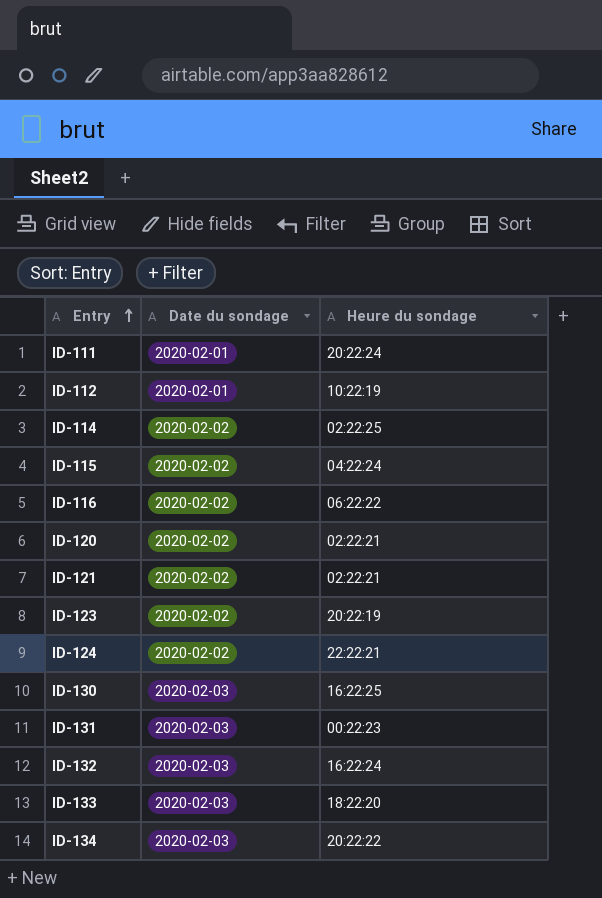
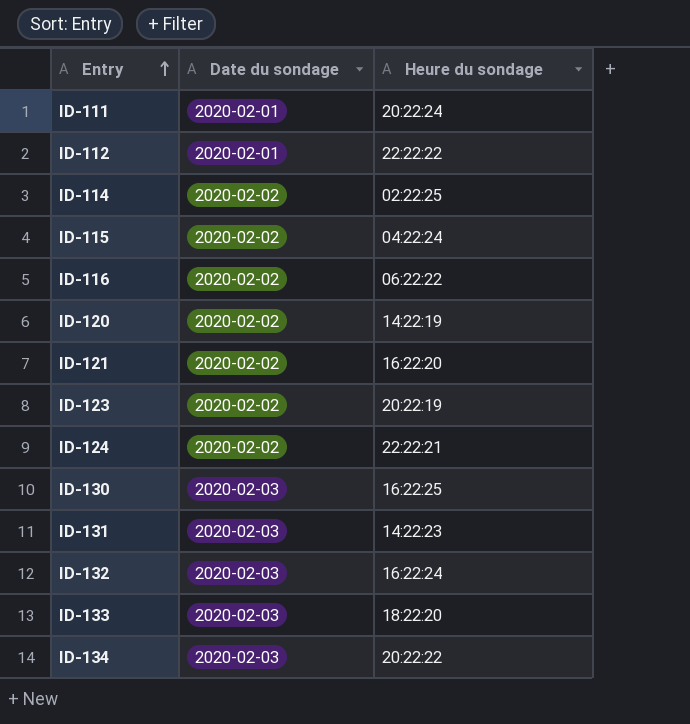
ID-112 | Heure du sondage: 10:22:19 -> 22:22:22
ID-120 | Heure du sondage: 02:22:21 -> 14:22:19
ID-121 | Heure du sondage: 02:22:21 -> 16:22:20
ID-131 | Heure du sondage: 00:22:23 -> 14:22:23

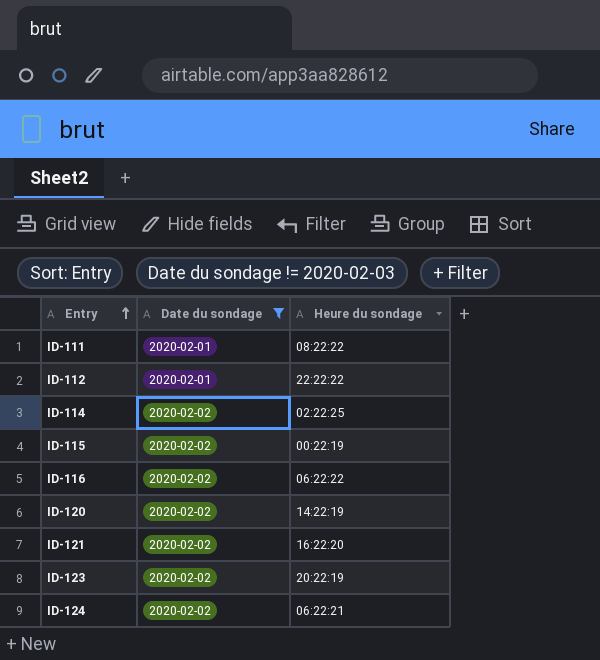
filter: none -> Date du sondage != 2020-02-03
ID-111 | Heure du sondage: 20:22:24 -> 08:22:22
ID-115 | Heure du sondage: 04:22:24 -> 00:22:19
ID-124 | Heure du sondage: 22:22:21 -> 06:22:21

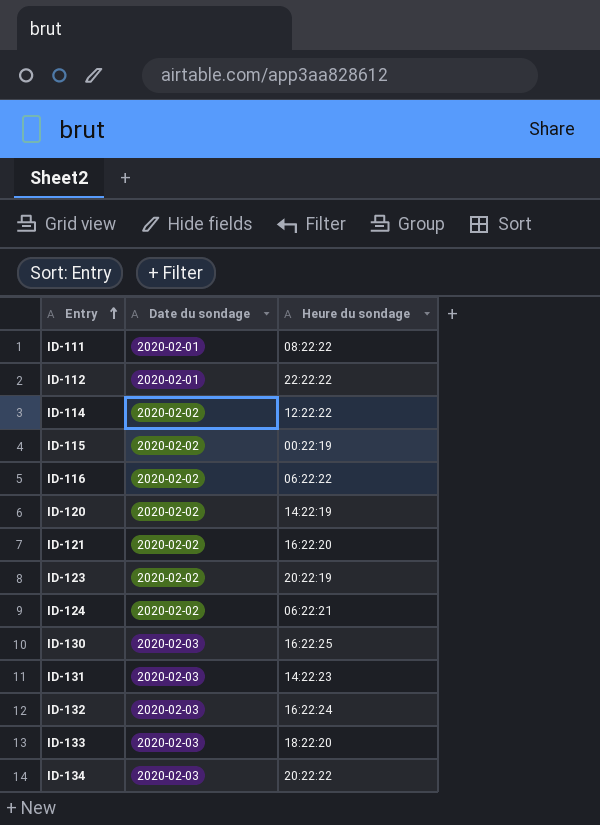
filter: Date du sondage != 2020-02-03 -> none
ID-114 | Heure du sondage: 02:22:25 -> 12:22:22

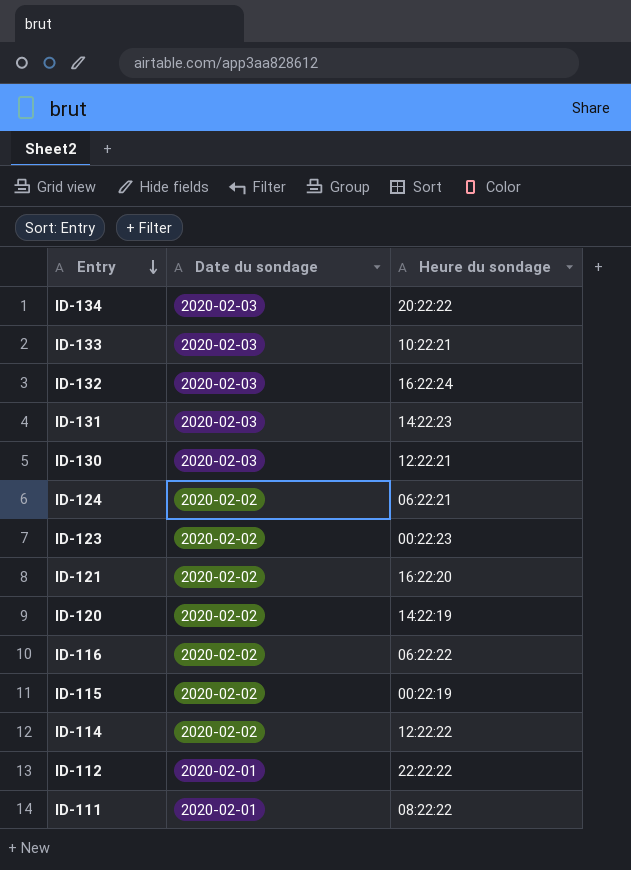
row order: Entry ascending -> Entry descending
ID-133 | Heure du sondage: 18:22:20 -> 10:22:21
ID-130 | Heure du sondage: 16:22:25 -> 12:22:21
ID-123 | Heure du sondage: 20:22:19 -> 00:22:23

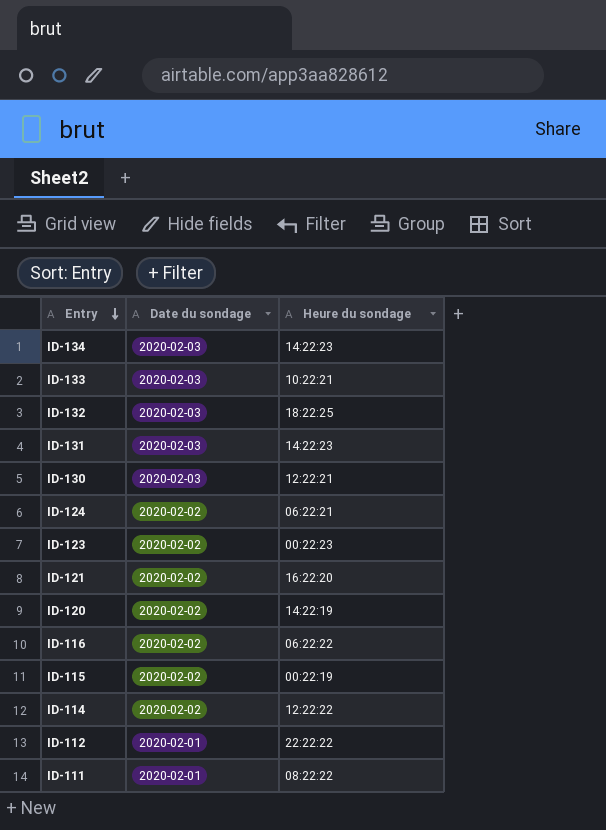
ID-134 | Heure du sondage: 20:22:22 -> 14:22:23
ID-132 | Heure du sondage: 16:22:24 -> 18:22:25

